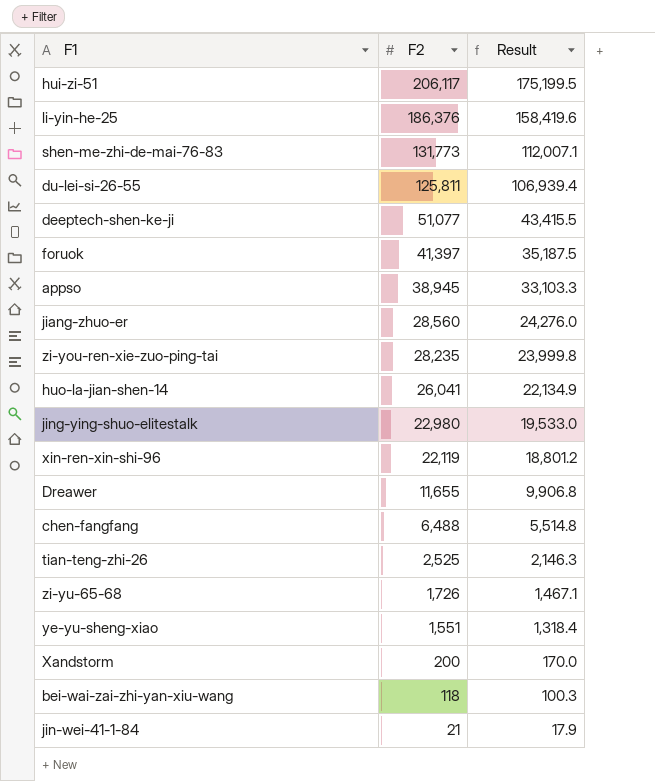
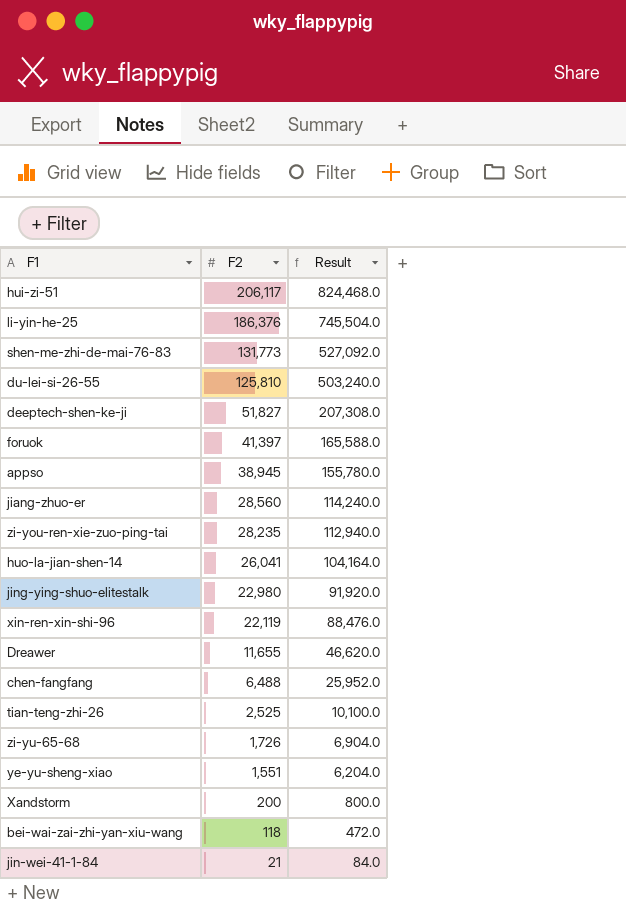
column Result | formula: [F2] * 0.85 -> [F2] * 4
du-lei-si-26-55 | F2: 125,811 -> 125,810
deeptech-shen-ke-ji | F2: 51,077 -> 51,827

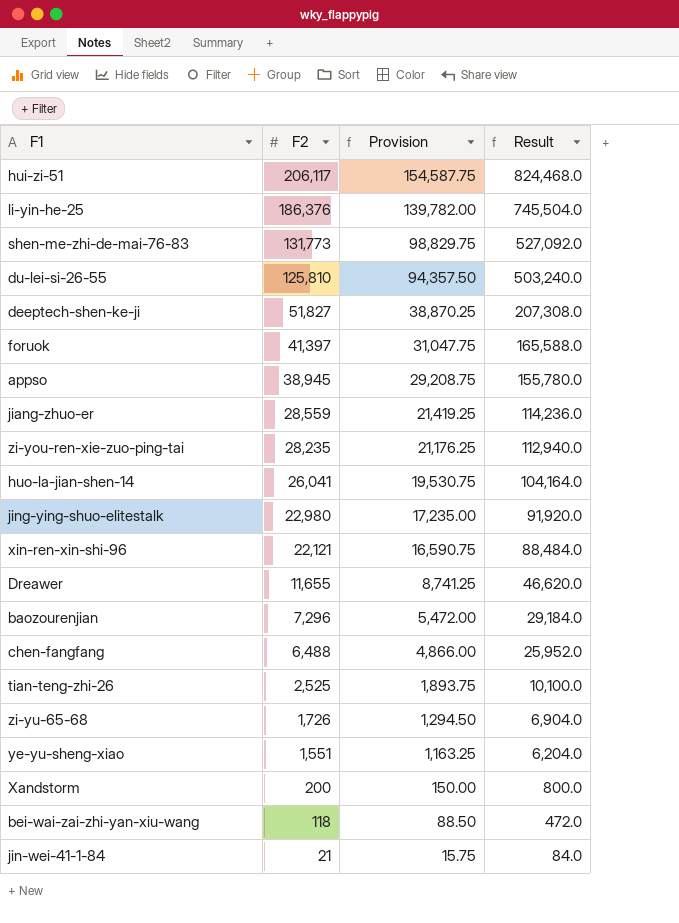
column Provision | formula: none -> [F2] * 0.75
jiang-zhuo-er | F2: 28,560 -> 28,559
jiang-zhuo-er | Result: 114,240.0 -> 114,236.0
xin-ren-xin-shi-96 | F2: 22,119 -> 22,121
xin-ren-xin-shi-96 | Result: 88,476.0 -> 88,484.0
row baozourenjian: none -> 7,296 | 5,472.00 | 29,184.0

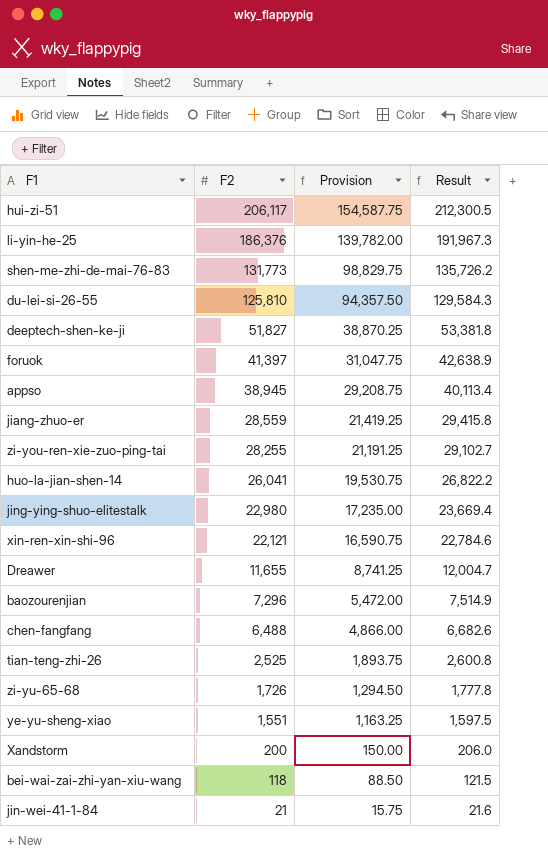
column Result | formula: [F2] * 4 -> [F2] * 1.03
zi-you-ren-xie-zuo-ping-tai | F2: 28,235 -> 28,255
zi-you-ren-xie-zuo-ping-tai | Provision: 21,176.25 -> 21,191.25

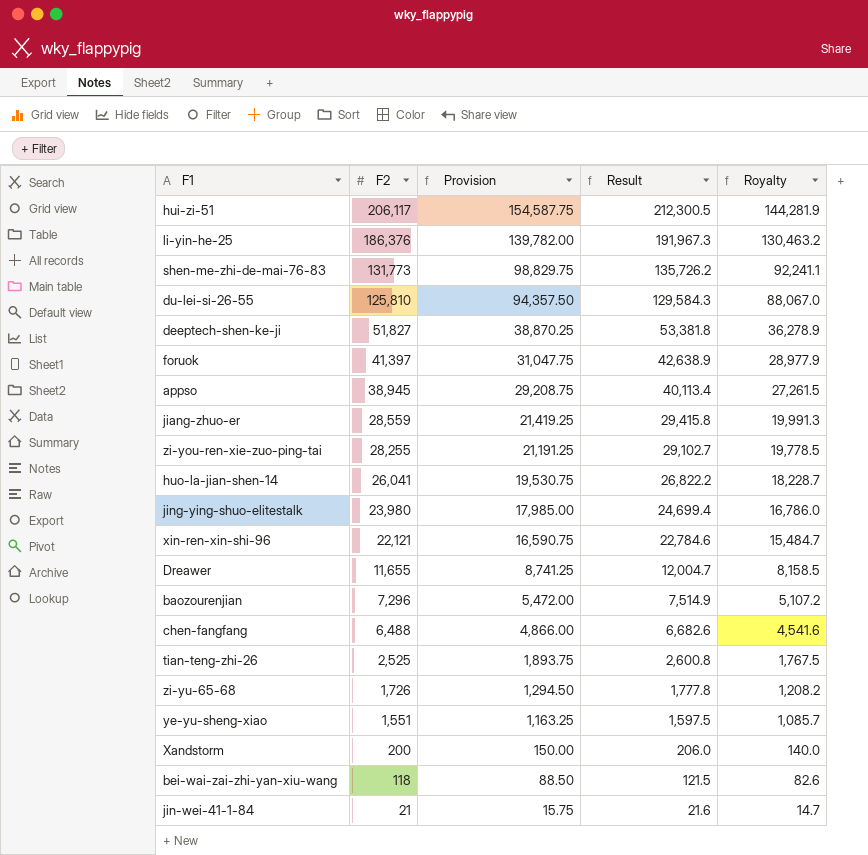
column Royalty | formula: none -> [F2] * 0.7
jing-ying-shuo-elitestalk | F2: 22,980 -> 23,980
jing-ying-shuo-elitestalk | Provision: 17,235.00 -> 17,985.00
jing-ying-shuo-elitestalk | Result: 23,669.4 -> 24,699.4

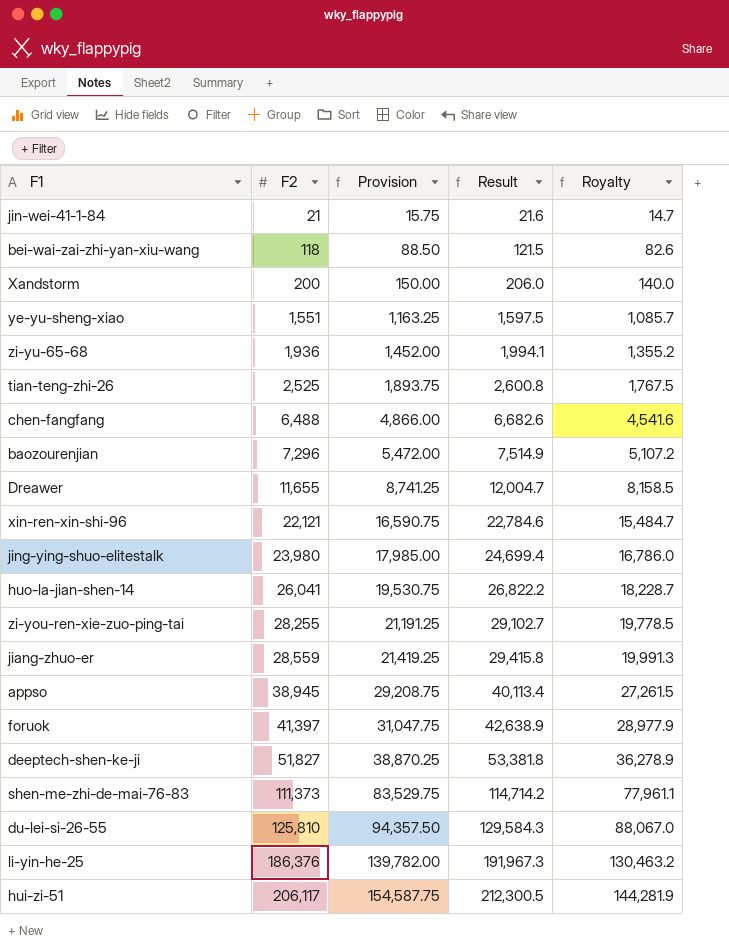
row order: F2 descending -> F2 ascending
zi-yu-65-68 | F2: 1,726 -> 1,936
zi-yu-65-68 | Provision: 1,294.50 -> 1,452.00
zi-yu-65-68 | Result: 1,777.8 -> 1,994.1
zi-yu-65-68 | Royalty: 1,208.2 -> 1,355.2
shen-me-zhi-de-mai-76-83 | F2: 131,773 -> 111,373
shen-me-zhi-de-mai-76-83 | Provision: 98,829.75 -> 83,529.75
shen-me-zhi-de-mai-76-83 | Result: 135,726.2 -> 114,714.2
shen-me-zhi-de-mai-76-83 | Royalty: 92,241.1 -> 77,961.1

